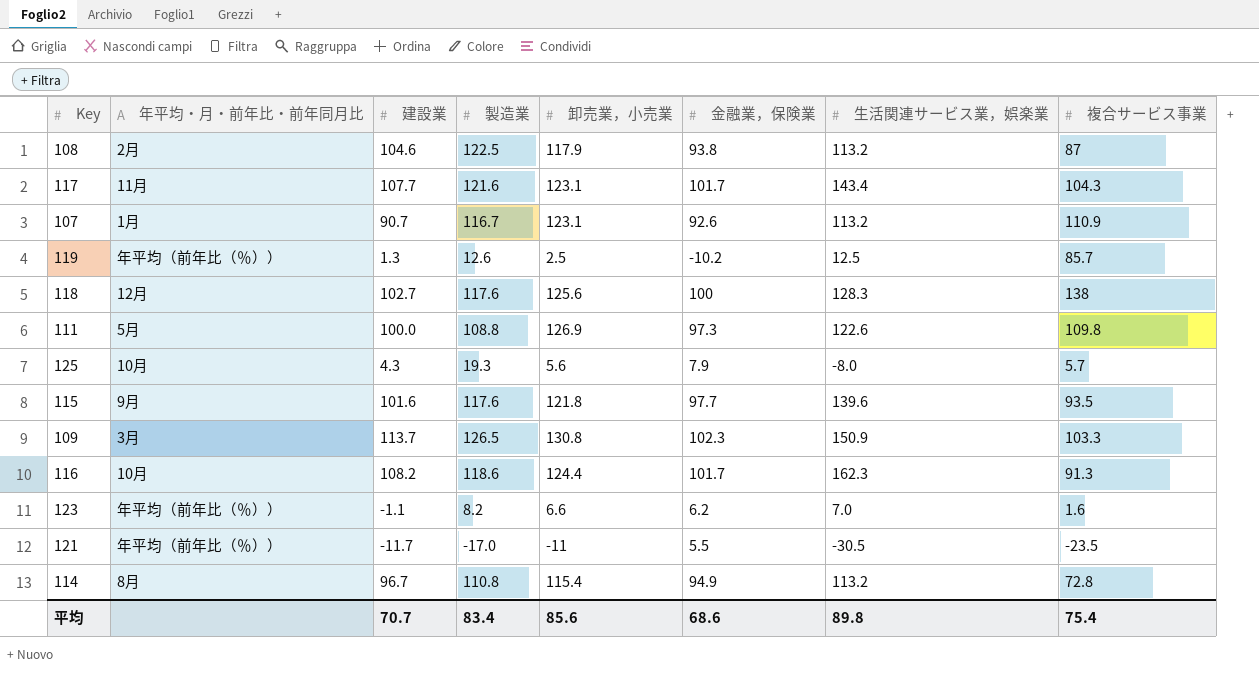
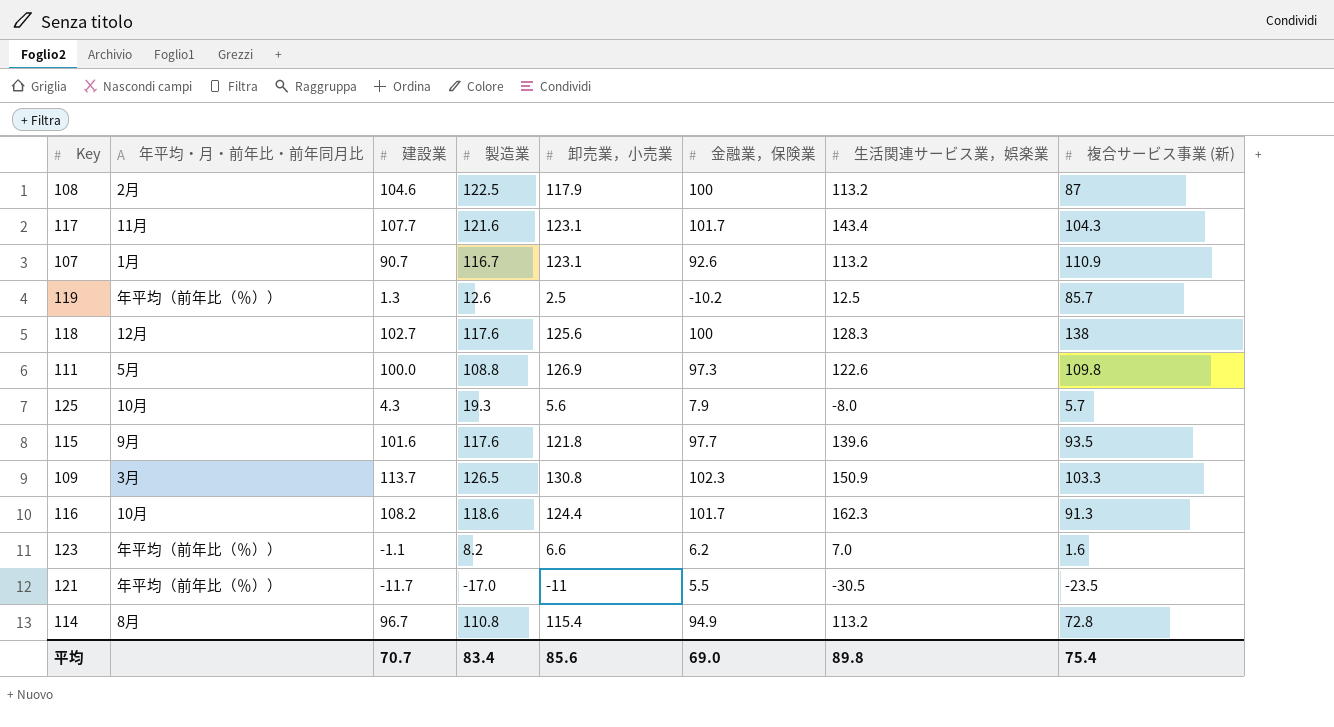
column name: 複合サービス事業 -> 複合サービス事業 (新)
108 | 金融業，保険業: 93.8 -> 100
平均 | 金融業，保険業: 68.6 -> 69.0

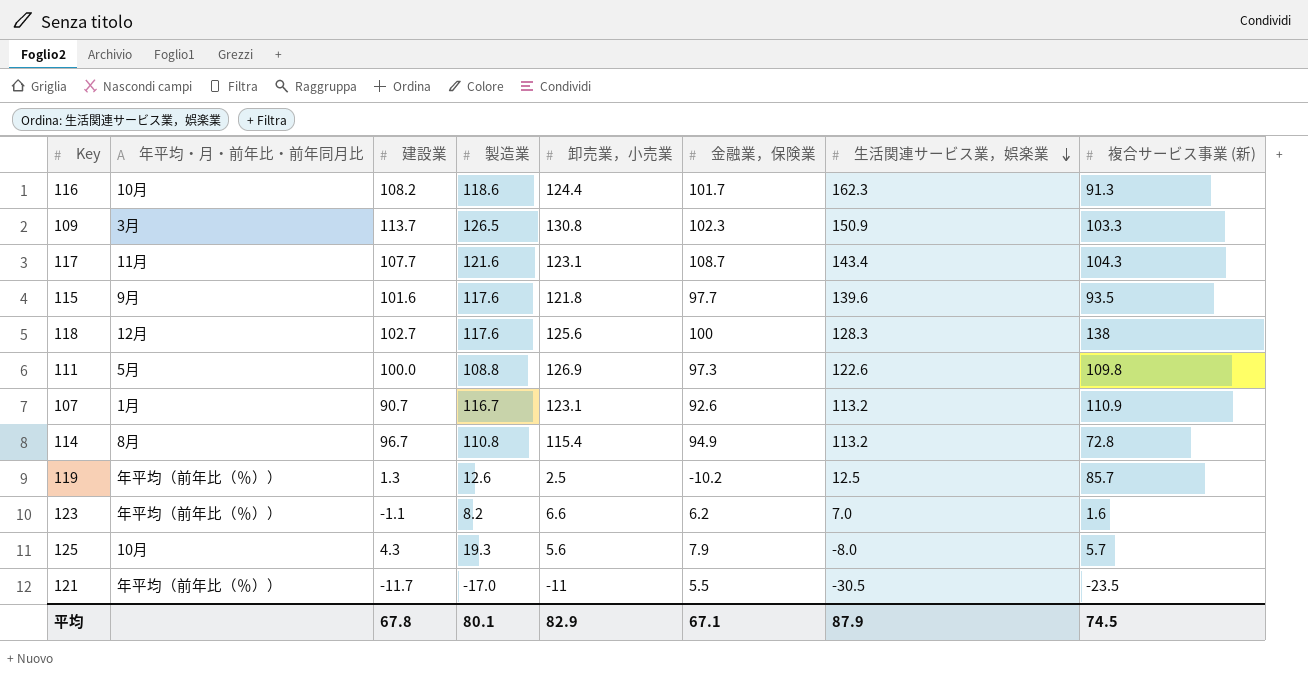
row order: none -> 生活関連サービス業，娯楽業 descending
row 108: 2月 | 104.6 | 122.5 | 117.9 | 100 | 113.2 | 87 -> none
117 | 金融業，保険業: 101.7 -> 108.7
平均 | 建設業: 70.7 -> 67.8
平均 | 製造業: 83.4 -> 80.1
平均 | 卸売業，小売業: 85.6 -> 82.9
平均 | 金融業，保険業: 69.0 -> 67.1
平均 | 生活関連サービス業，娯楽業: 89.8 -> 87.9
平均 | 複合サービス事業 (新): 75.4 -> 74.5

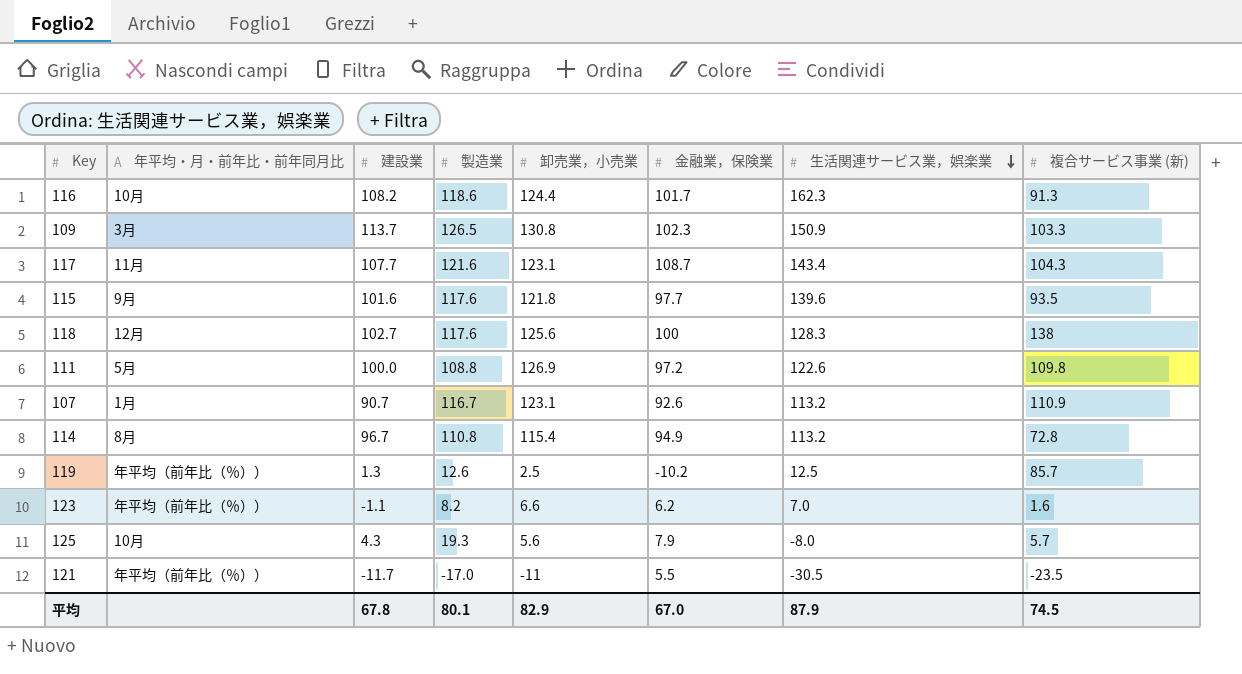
111 | 金融業，保険業: 97.3 -> 97.2
平均 | 金融業，保険業: 67.1 -> 67.0

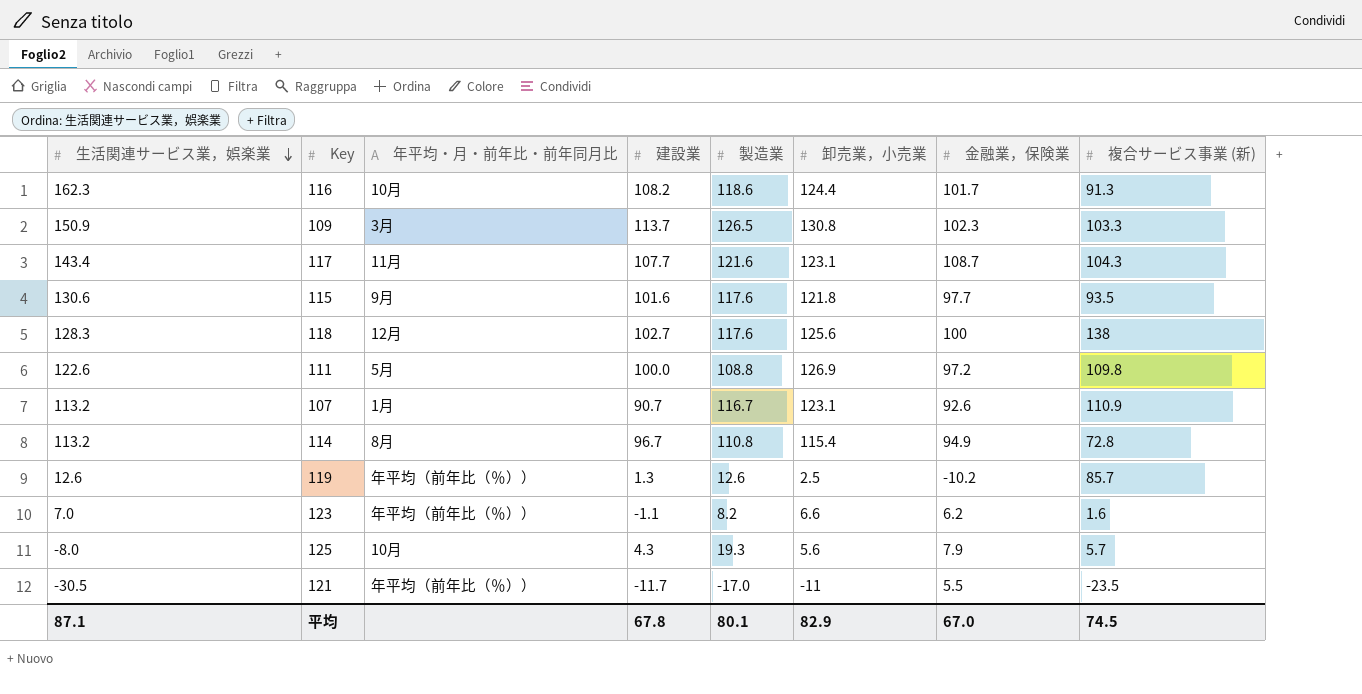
column 生活関連サービス業，娯楽業 | position: 7 -> 1
115 | 生活関連サービス業，娯楽業: 139.6 -> 130.6
119 | 生活関連サービス業，娯楽業: 12.5 -> 12.6
平均 | 生活関連サービス業，娯楽業: 87.9 -> 87.1

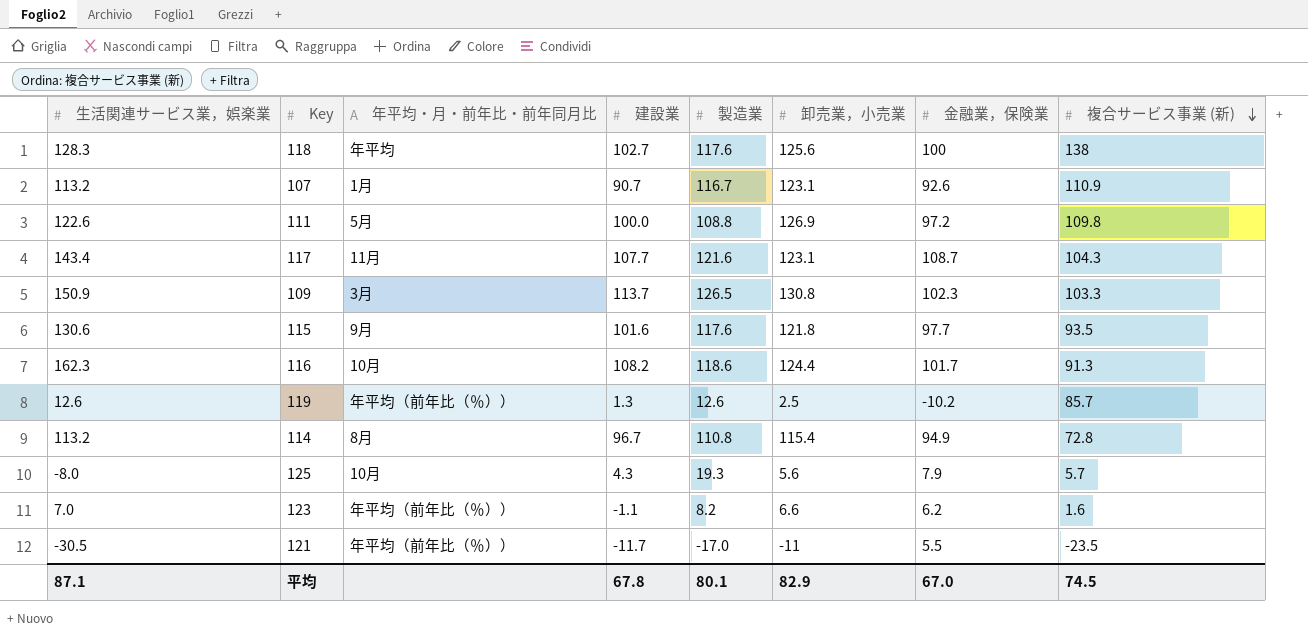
row order: 生活関連サービス業，娯楽業 descending -> 複合サービス事業 (新) descending
118 | 年平均・月・前年比・前年同月比: 12月 -> 年平均

